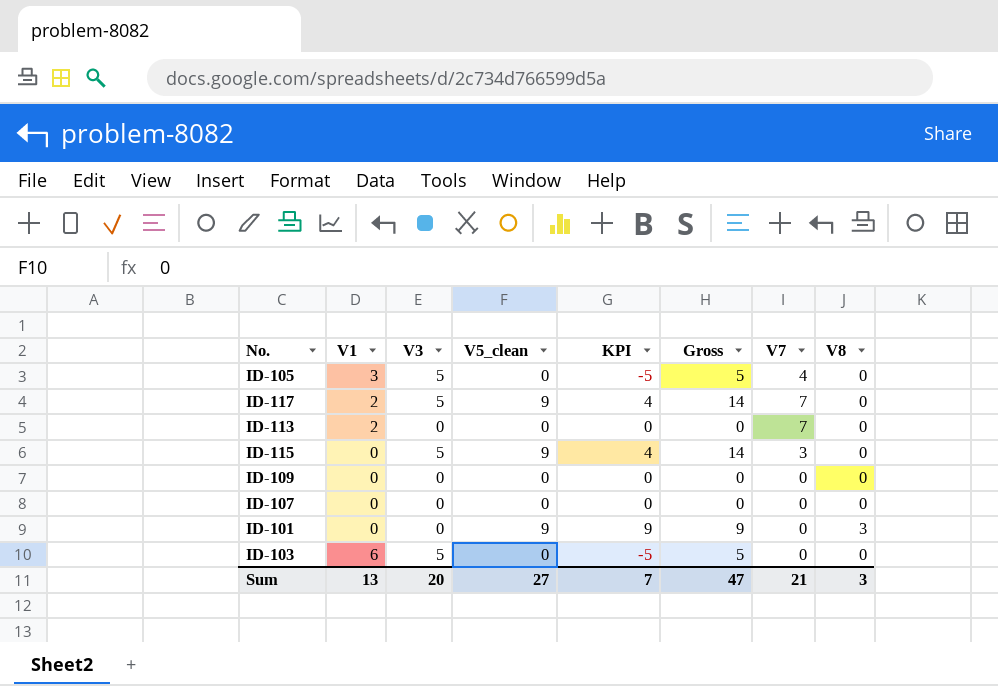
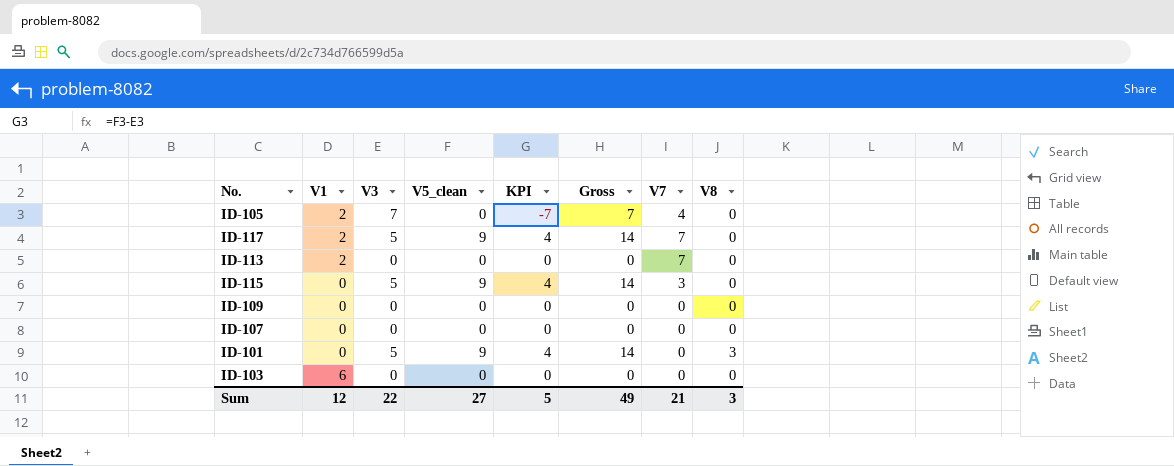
ID-105 | V1: 3 -> 2
ID-105 | V3: 5 -> 7
ID-105 | KPI: -5 -> -7
ID-105 | Gross: 5 -> 7
ID-101 | V3: 0 -> 5
ID-101 | KPI: 9 -> 4
ID-101 | Gross: 9 -> 14
ID-103 | V3: 5 -> 0
ID-103 | KPI: -5 -> 0
ID-103 | Gross: 5 -> 0
Sum | V1: 13 -> 12
Sum | V3: 20 -> 22
Sum | KPI: 7 -> 5
Sum | Gross: 47 -> 49

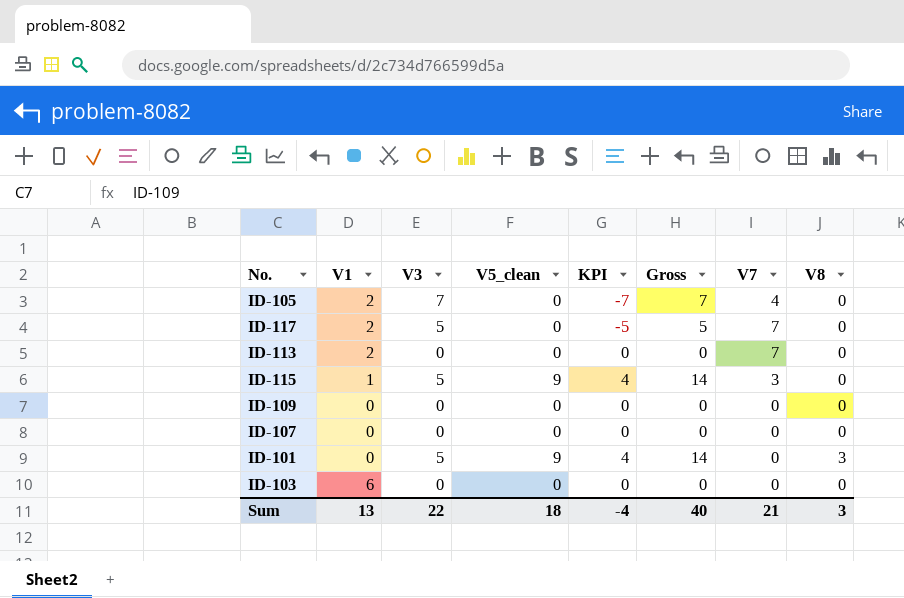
ID-117 | V5_clean: 9 -> 0
ID-117 | KPI: 4 -> -5
ID-117 | Gross: 14 -> 5
ID-115 | V1: 0 -> 1
Sum | V1: 12 -> 13
Sum | V5_clean: 27 -> 18
Sum | KPI: 5 -> -4
Sum | Gross: 49 -> 40

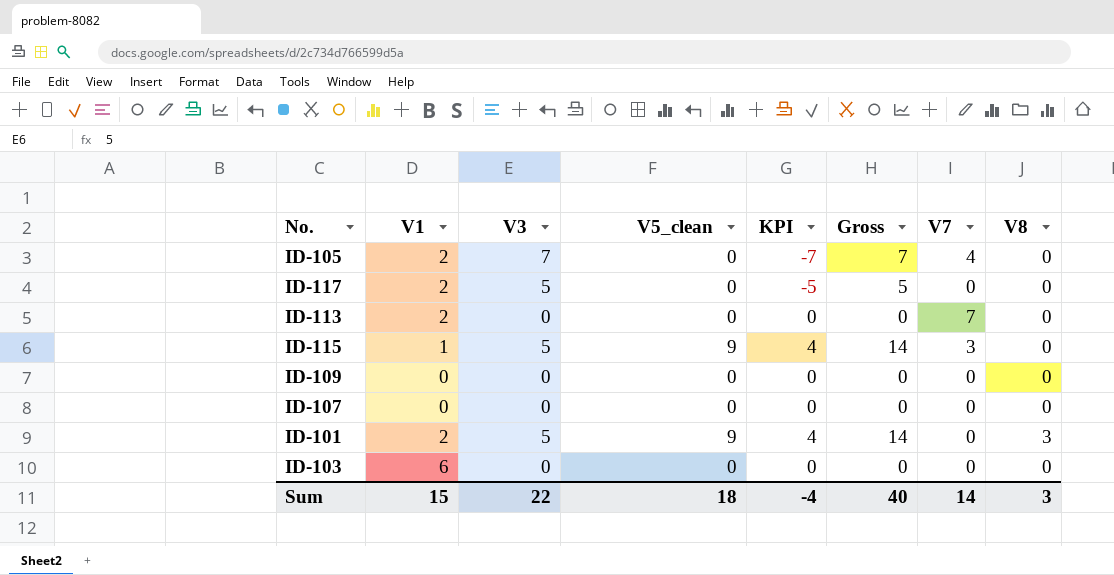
ID-117 | V7: 7 -> 0
ID-101 | V1: 0 -> 2
Sum | V1: 13 -> 15
Sum | V7: 21 -> 14

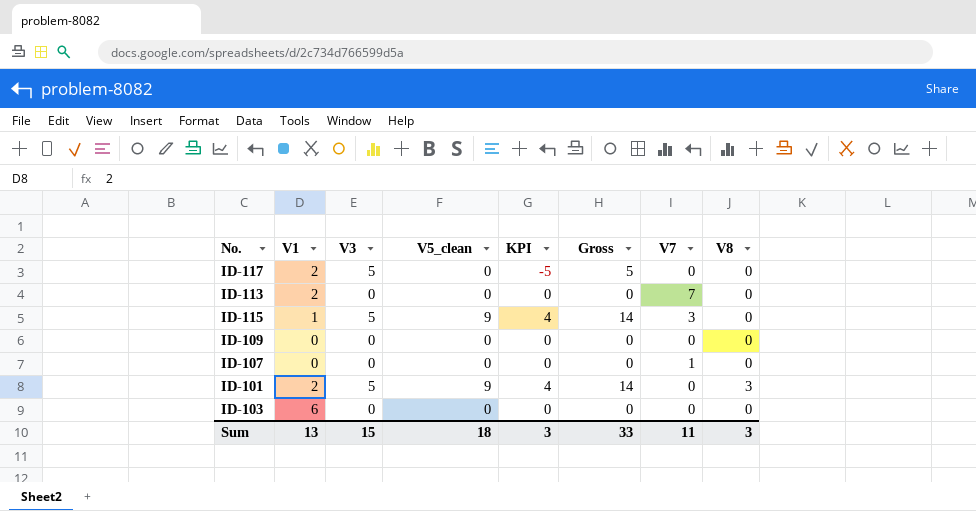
row ID-105: 2 | 7 | 0 | -7 | 7 | 4 | 0 -> none
ID-107 | V7: 0 -> 1
Sum | V1: 15 -> 13
Sum | V3: 22 -> 15
Sum | KPI: -4 -> 3
Sum | Gross: 40 -> 33
Sum | V7: 14 -> 11

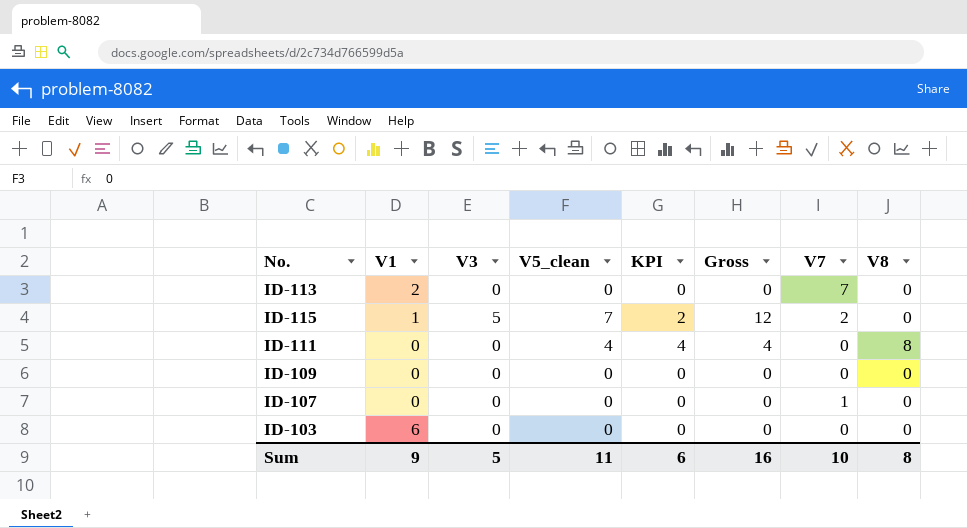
row ID-117: 2 | 5 | 0 | -5 | 5 | 0 | 0 -> none
row ID-101: 2 | 5 | 9 | 4 | 14 | 0 | 3 -> none
ID-115 | V5_clean: 9 -> 7
ID-115 | KPI: 4 -> 2
ID-115 | Gross: 14 -> 12
ID-115 | V7: 3 -> 2
row ID-111: none -> 0 | 0 | 4 | 4 | 4 | 0 | 8
Sum | V1: 13 -> 9
Sum | V3: 15 -> 5
Sum | V5_clean: 18 -> 11
Sum | KPI: 3 -> 6
Sum | Gross: 33 -> 16
Sum | V7: 11 -> 10
Sum | V8: 3 -> 8

